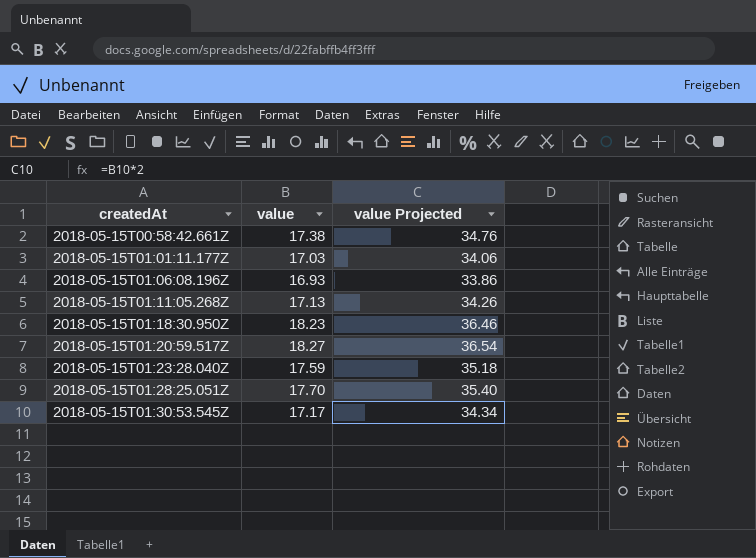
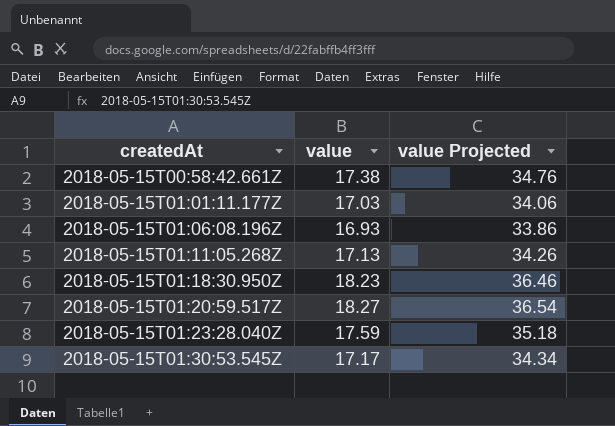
row 2018-05-15T01:28:25.051Z: 17.70 | 35.40 -> none

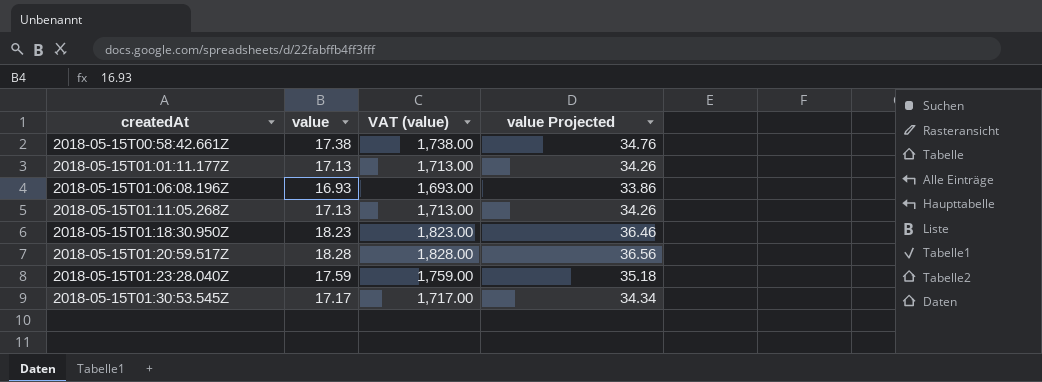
column VAT (value) | formula: none -> [value] * 100
2018-05-15T01:01:11.177Z | value: 17.03 -> 17.13
2018-05-15T01:01:11.177Z | value Projected: 34.06 -> 34.26
2018-05-15T01:20:59.517Z | value: 18.27 -> 18.28
2018-05-15T01:20:59.517Z | value Projected: 36.54 -> 36.56

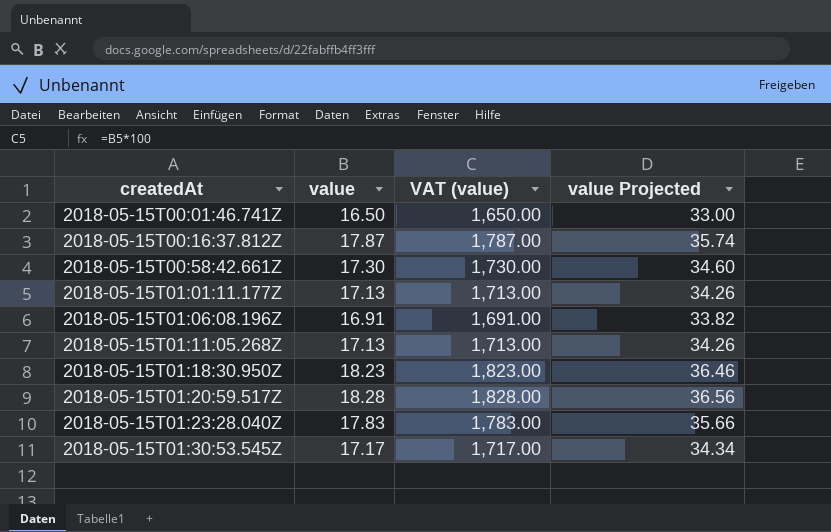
row 2018-05-15T00:01:46.741Z: none -> 16.50 | 1,650.00 | 33.00
row 2018-05-15T00:16:37.812Z: none -> 17.87 | 1,787.00 | 35.74
2018-05-15T00:58:42.661Z | value: 17.38 -> 17.30
2018-05-15T00:58:42.661Z | VAT (value): 1,738.00 -> 1,730.00
2018-05-15T00:58:42.661Z | value Projected: 34.76 -> 34.60
2018-05-15T01:06:08.196Z | value: 16.93 -> 16.91
2018-05-15T01:06:08.196Z | VAT (value): 1,693.00 -> 1,691.00
2018-05-15T01:06:08.196Z | value Projected: 33.86 -> 33.82
2018-05-15T01:23:28.040Z | value: 17.59 -> 17.83
2018-05-15T01:23:28.040Z | VAT (value): 1,759.00 -> 1,783.00
2018-05-15T01:23:28.040Z | value Projected: 35.18 -> 35.66

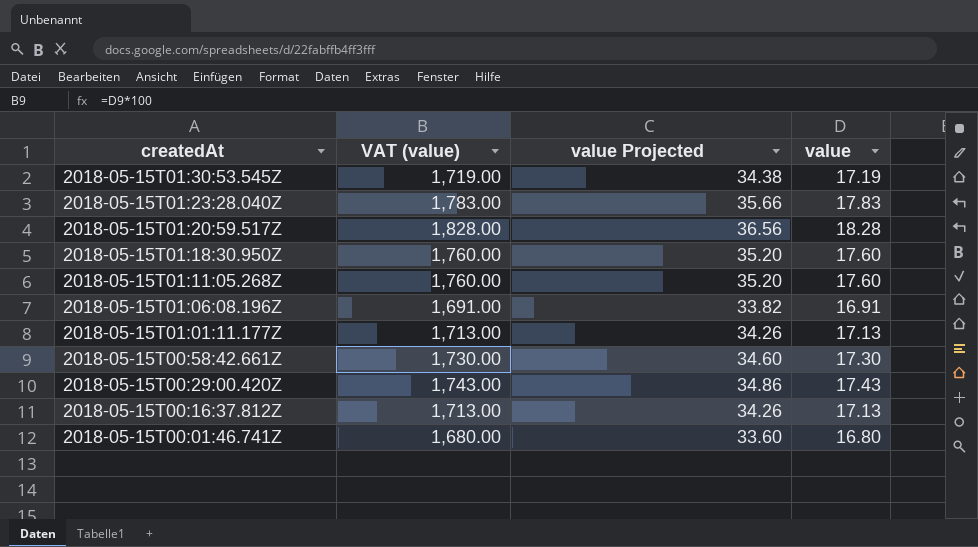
row order: createdAt ascending -> createdAt descending
column value | position: 2 -> 4
2018-05-15T01:30:53.545Z | VAT (value): 1,717.00 -> 1,719.00
2018-05-15T01:30:53.545Z | value Projected: 34.34 -> 34.38
2018-05-15T01:30:53.545Z | value: 17.17 -> 17.19
2018-05-15T01:18:30.950Z | VAT (value): 1,823.00 -> 1,760.00
2018-05-15T01:18:30.950Z | value Projected: 36.46 -> 35.20
2018-05-15T01:18:30.950Z | value: 18.23 -> 17.60
2018-05-15T01:11:05.268Z | VAT (value): 1,713.00 -> 1,760.00
2018-05-15T01:11:05.268Z | value Projected: 34.26 -> 35.20
2018-05-15T01:11:05.268Z | value: 17.13 -> 17.60
row 2018-05-15T00:29:00.420Z: none -> 1,743.00 | 34.86 | 17.43
2018-05-15T00:16:37.812Z | VAT (value): 1,787.00 -> 1,713.00
2018-05-15T00:16:37.812Z | value Projected: 35.74 -> 34.26
2018-05-15T00:16:37.812Z | value: 17.87 -> 17.13
2018-05-15T00:01:46.741Z | VAT (value): 1,650.00 -> 1,680.00
2018-05-15T00:01:46.741Z | value Projected: 33.00 -> 33.60
2018-05-15T00:01:46.741Z | value: 16.50 -> 16.80

